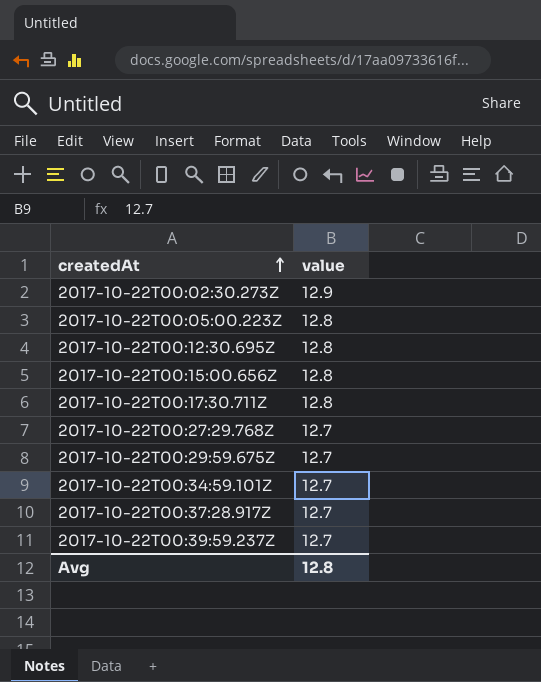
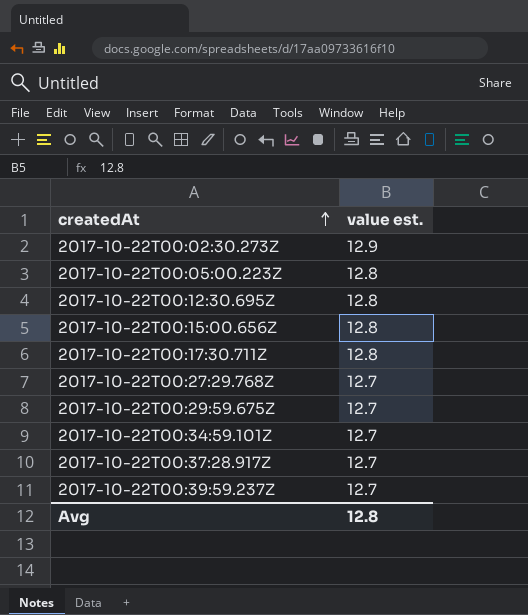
column name: value -> value est.

